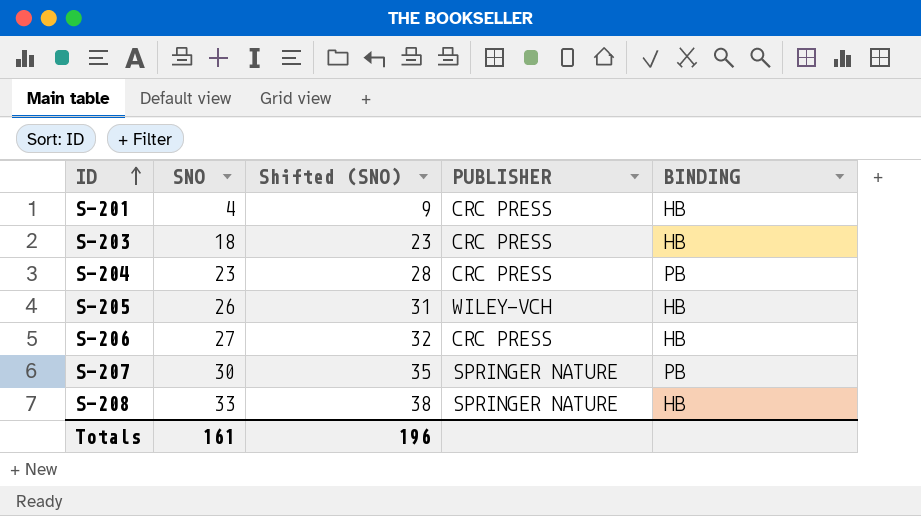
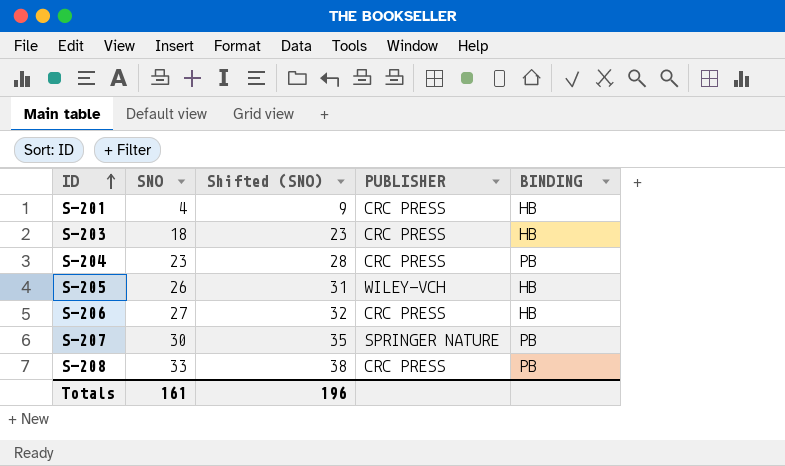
S-208 | PUBLISHER: SPRINGER NATURE -> CRC PRESS
S-208 | BINDING: HB -> PB

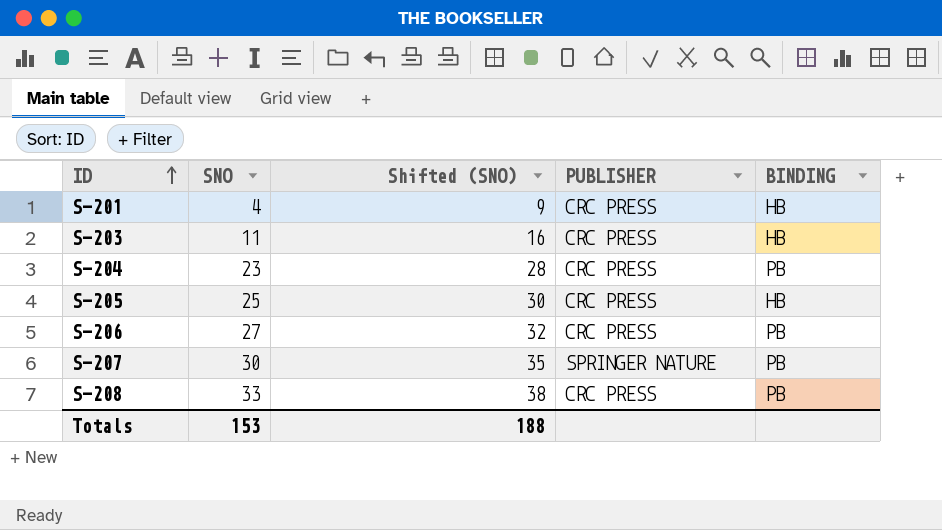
S-203 | SNO: 18 -> 11
S-203 | Shifted (SNO): 23 -> 16
S-205 | SNO: 26 -> 25
S-205 | Shifted (SNO): 31 -> 30
S-205 | PUBLISHER: WILEY-VCH -> CRC PRESS
S-206 | BINDING: HB -> PB
Totals | SNO: 161 -> 153
Totals | Shifted (SNO): 196 -> 188

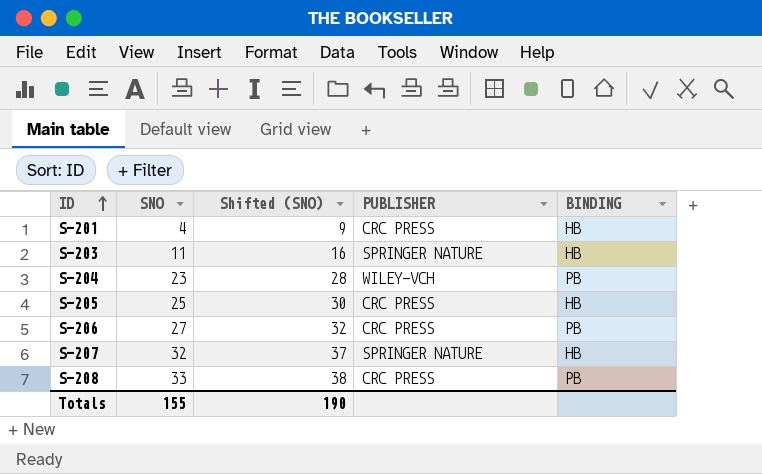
S-203 | PUBLISHER: CRC PRESS -> SPRINGER NATURE
S-204 | PUBLISHER: CRC PRESS -> WILEY-VCH
S-207 | SNO: 30 -> 32
S-207 | Shifted (SNO): 35 -> 37
S-207 | BINDING: PB -> HB
Totals | SNO: 153 -> 155
Totals | Shifted (SNO): 188 -> 190

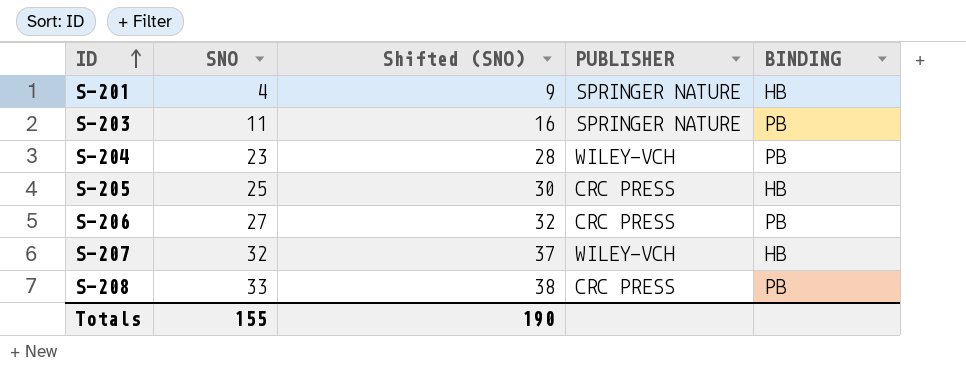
S-201 | PUBLISHER: CRC PRESS -> SPRINGER NATURE
S-203 | BINDING: HB -> PB
S-207 | PUBLISHER: SPRINGER NATURE -> WILEY-VCH

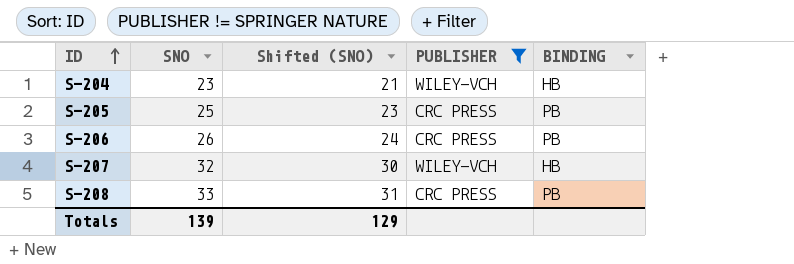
filter: none -> PUBLISHER != SPRINGER NATURE
column Shifted (SNO) | formula: [SNO] + 5 -> [SNO] - 2
S-204 | BINDING: PB -> HB
S-205 | BINDING: HB -> PB
S-206 | SNO: 27 -> 26
Totals | SNO: 155 -> 139
Totals | Shifted (SNO): 190 -> 129

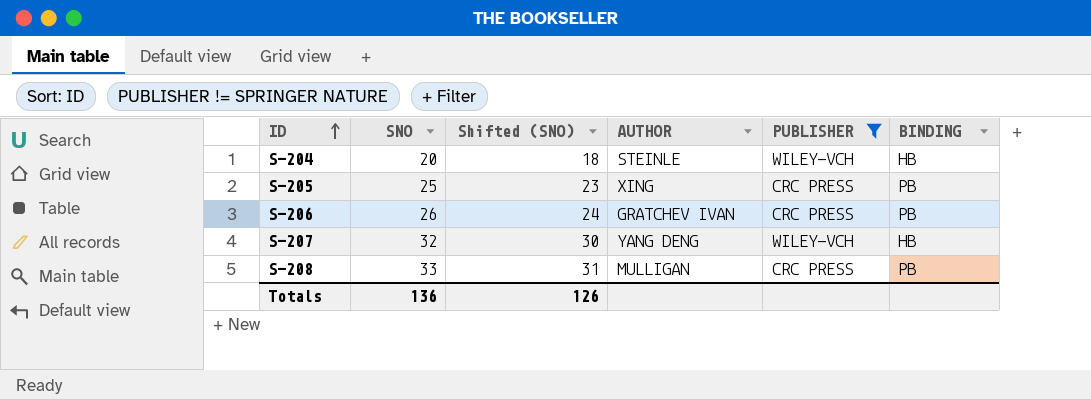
column AUTHOR | position: none -> 4
S-204 | SNO: 23 -> 20
S-204 | Shifted (SNO): 21 -> 18
Totals | SNO: 139 -> 136
Totals | Shifted (SNO): 129 -> 126

